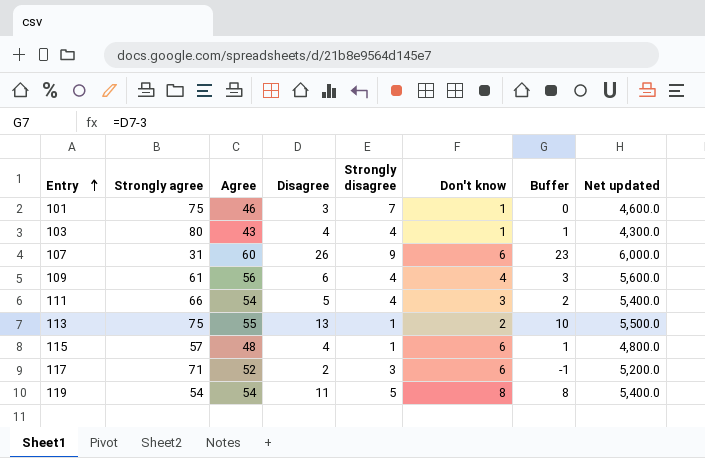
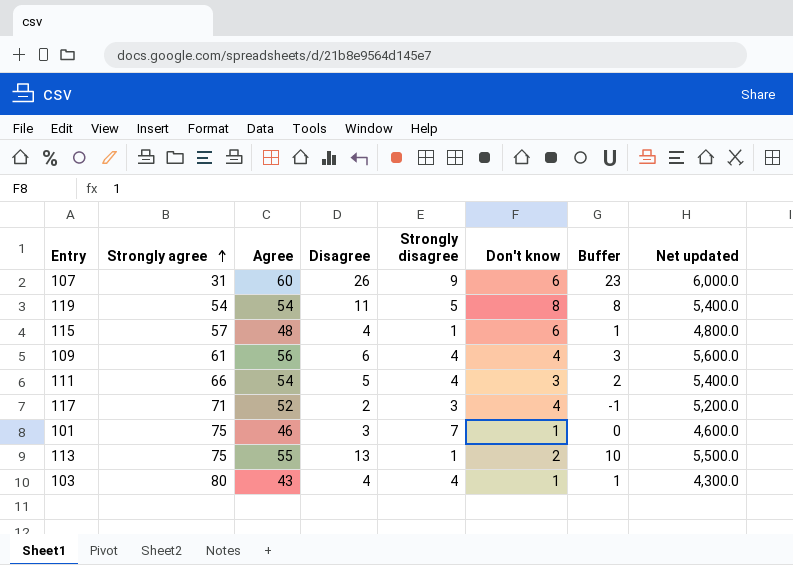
row order: Entry ascending -> Strongly agree ascending
117 | Don't know: 6 -> 4

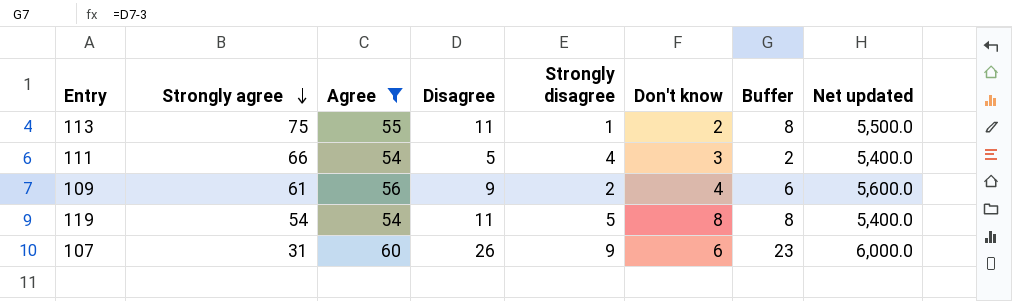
filter: none -> Agree >= 54
row order: Strongly agree ascending -> Strongly agree descending
113 | Disagree: 13 -> 11
113 | Buffer: 10 -> 8
109 | Disagree: 6 -> 9
109 | Strongly disagree: 4 -> 2
109 | Buffer: 3 -> 6

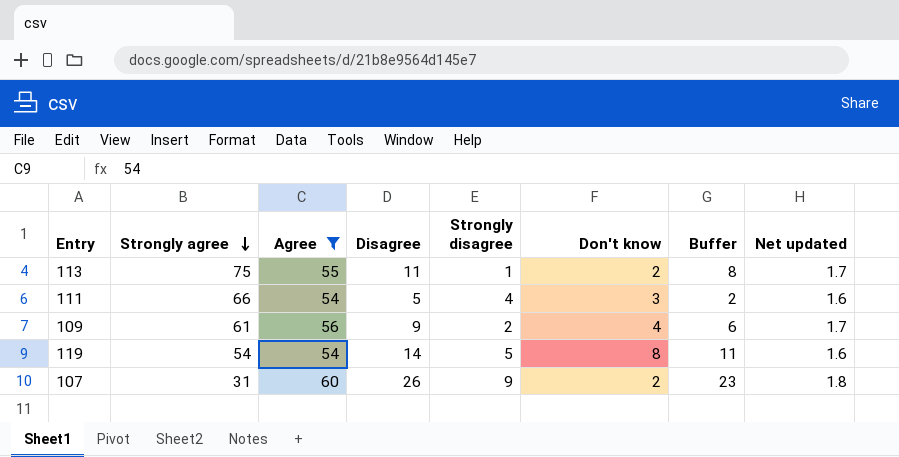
column Net updated | formula: [Agree] * 100 -> [Agree] * 0.03
119 | Disagree: 11 -> 14
119 | Buffer: 8 -> 11
107 | Don't know: 6 -> 2

